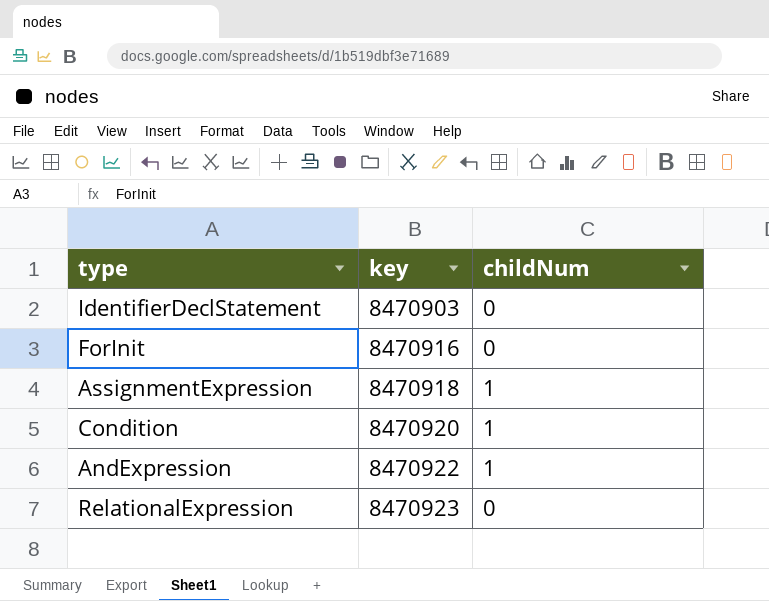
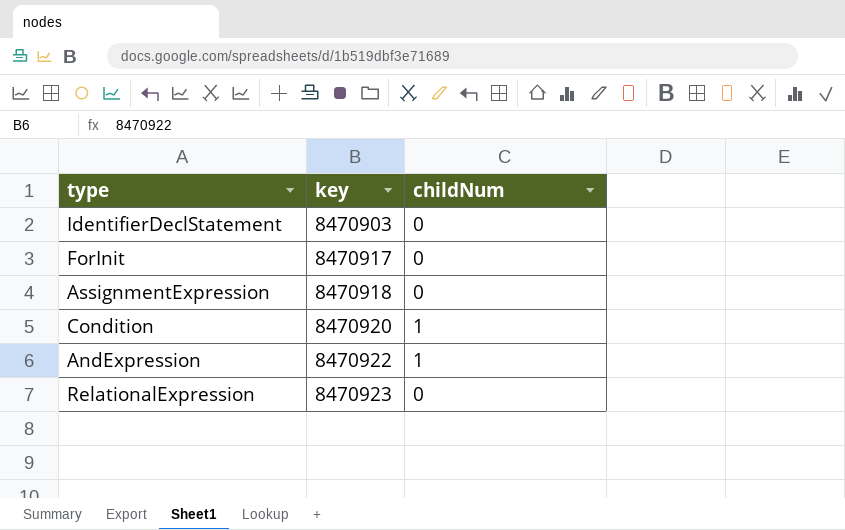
ForInit | key: 8470916 -> 8470917
AssignmentExpression | childNum: 1 -> 0

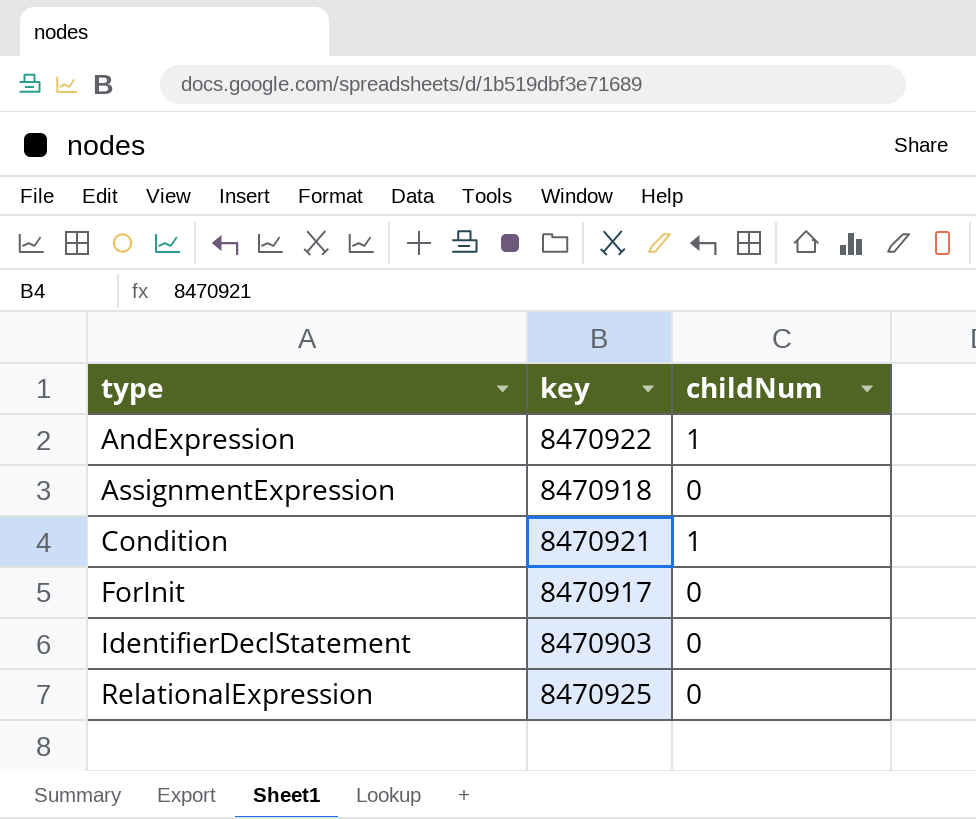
row order: key ascending -> type ascending
Condition | key: 8470920 -> 8470921
RelationalExpression | key: 8470923 -> 8470925

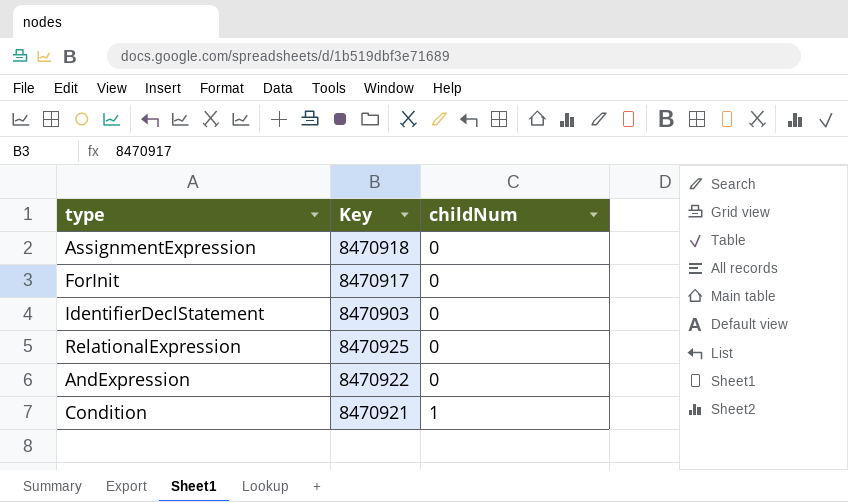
row order: type ascending -> childNum ascending
column name: key -> Key
AndExpression | childNum: 1 -> 0

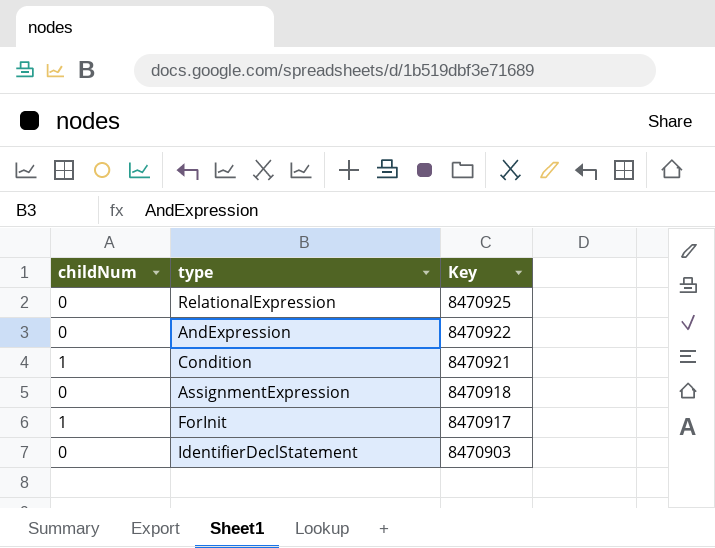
row order: childNum ascending -> Key descending
column childNum | position: 3 -> 1
ForInit | childNum: 0 -> 1

